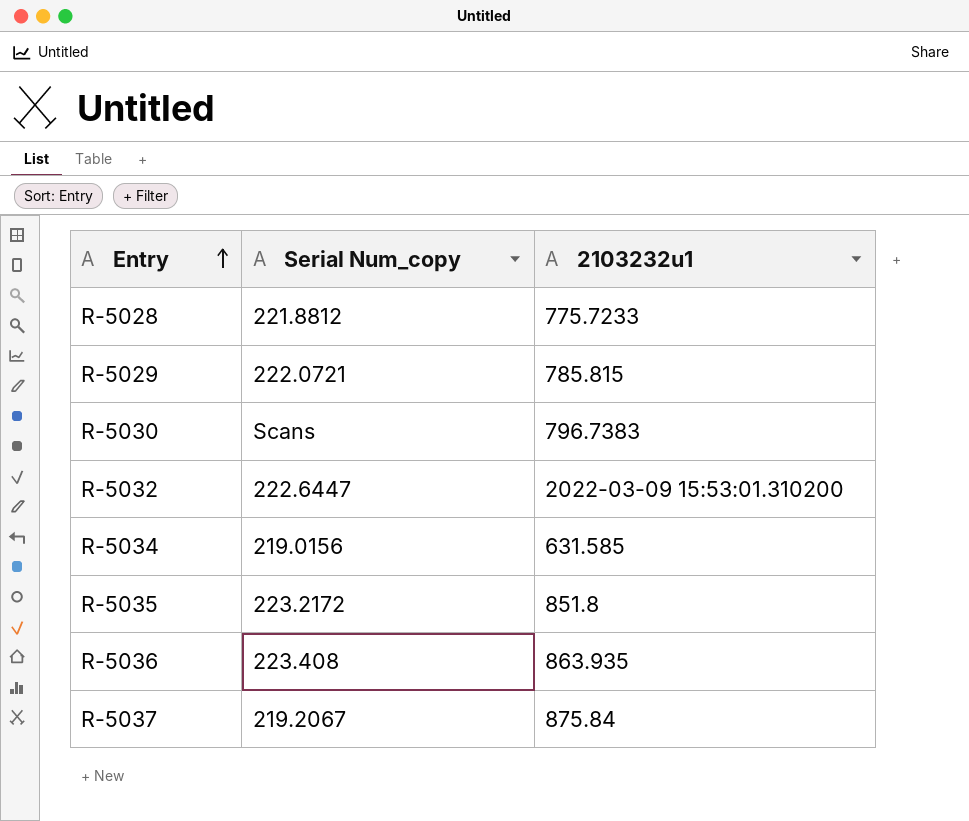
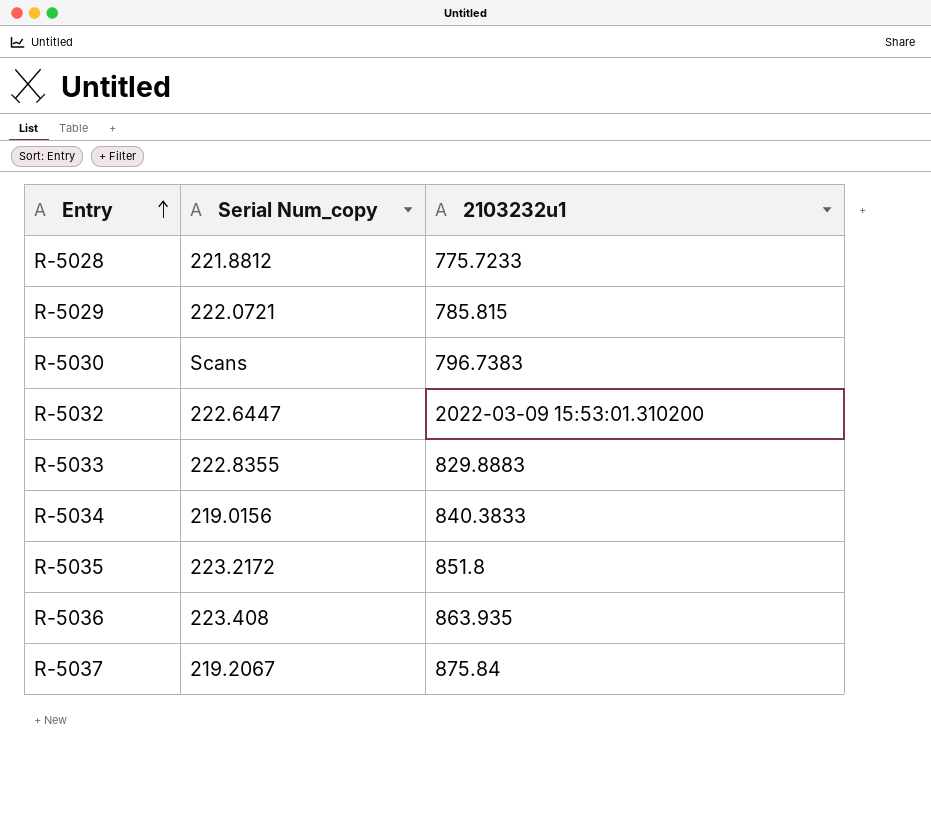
row R-5033: none -> 222.8355 | 829.8883
R-5034 | 2103232u1: 631.585 -> 840.3833

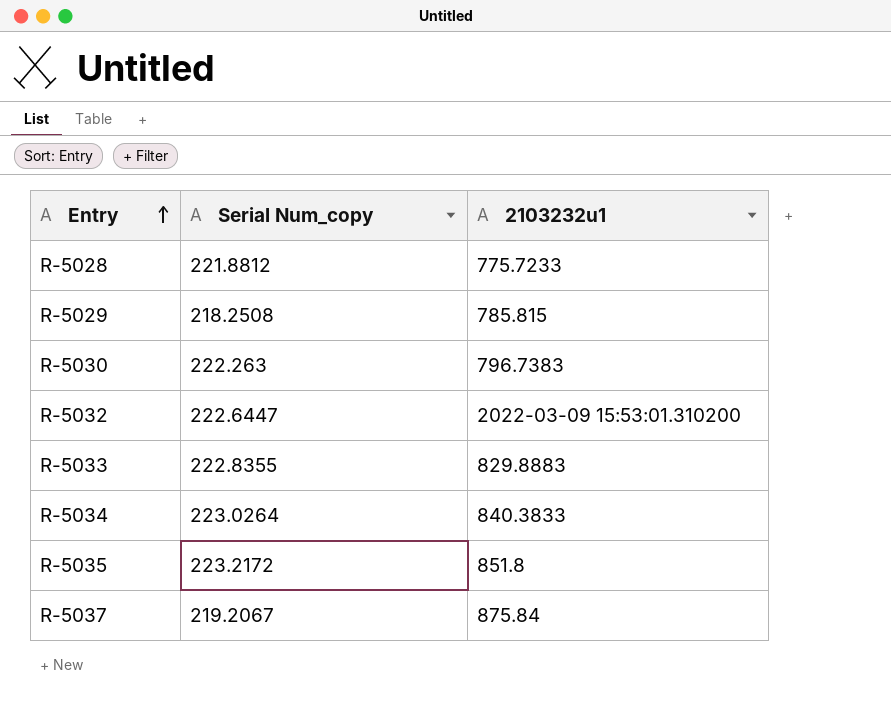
row R-5036: 223.408 | 863.935 -> none
R-5029 | Serial Num_copy: 222.0721 -> 218.2508
R-5030 | Serial Num_copy: Scans -> 222.263
R-5034 | Serial Num_copy: 219.0156 -> 223.0264

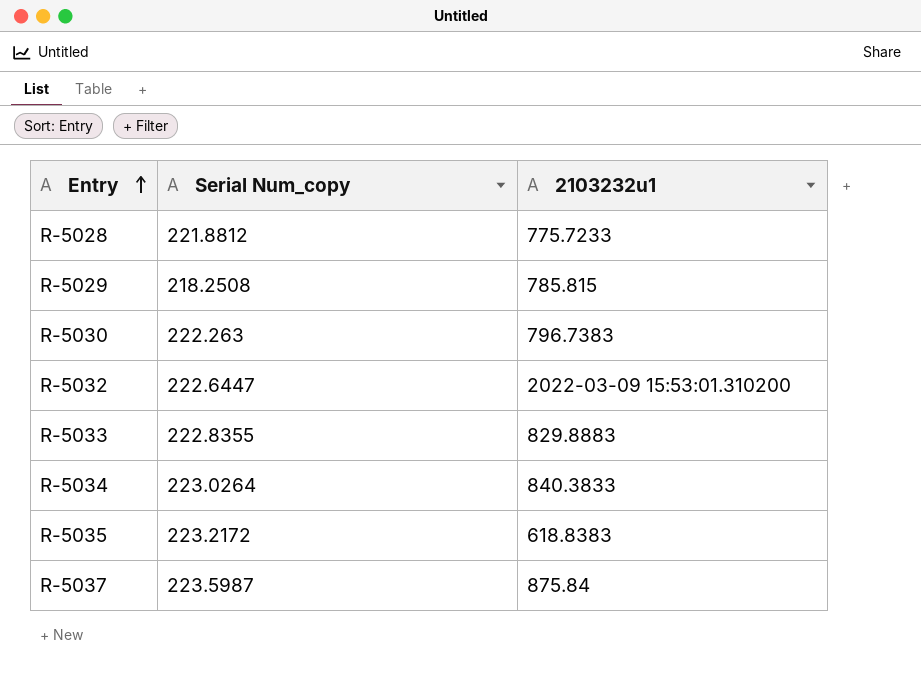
R-5035 | 2103232u1: 851.8 -> 618.8383
R-5037 | Serial Num_copy: 219.2067 -> 223.5987

